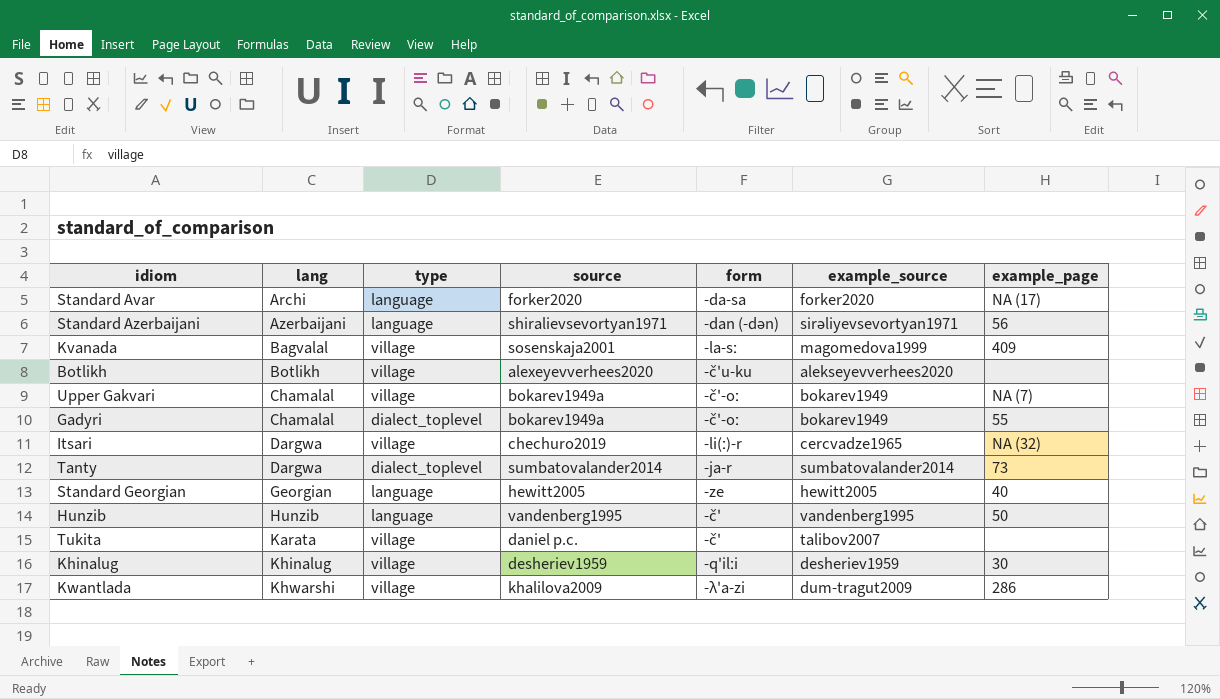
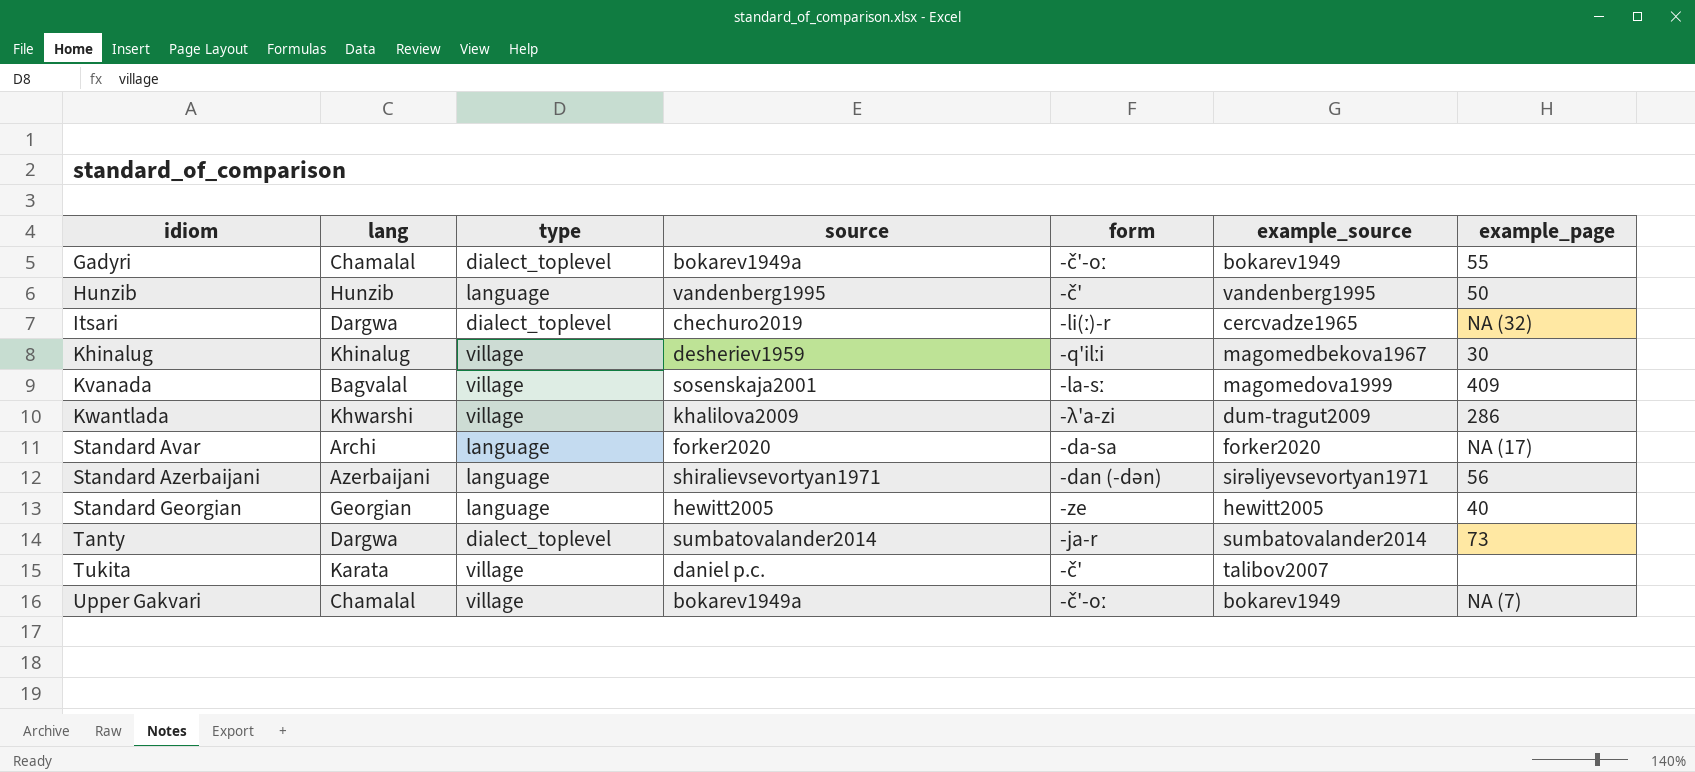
row order: lang ascending -> idiom ascending
row Botlikh: Botlikh | village | alexeyevverhees2020 | -č'u-ku | alekseyevverhees2020 | none -> none
Itsari | type: village -> dialect_toplevel
Khinalug | example_source: desheriev1959 -> magomedbekova1967

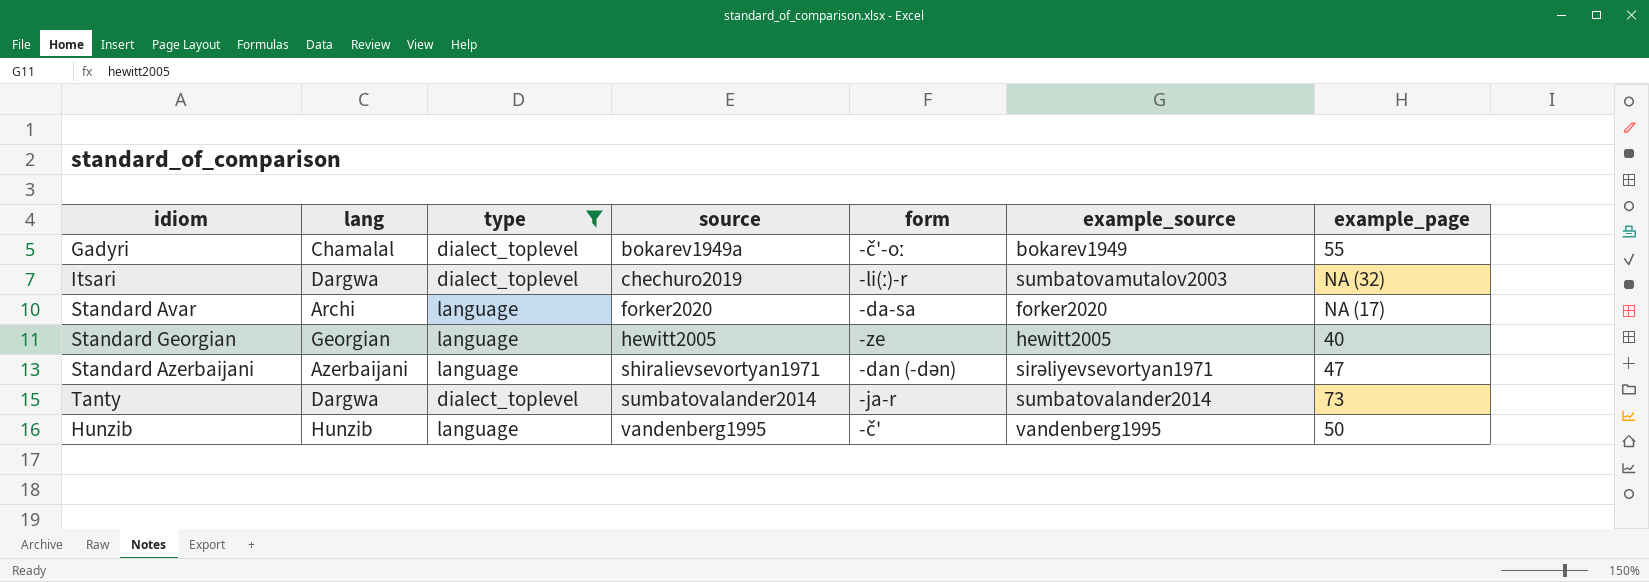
filter: none -> type != village
row order: idiom ascending -> source ascending
Itsari | example_source: cercvadze1965 -> sumbatovamutalov2003
Standard Azerbaijani | example_page: 56 -> 47

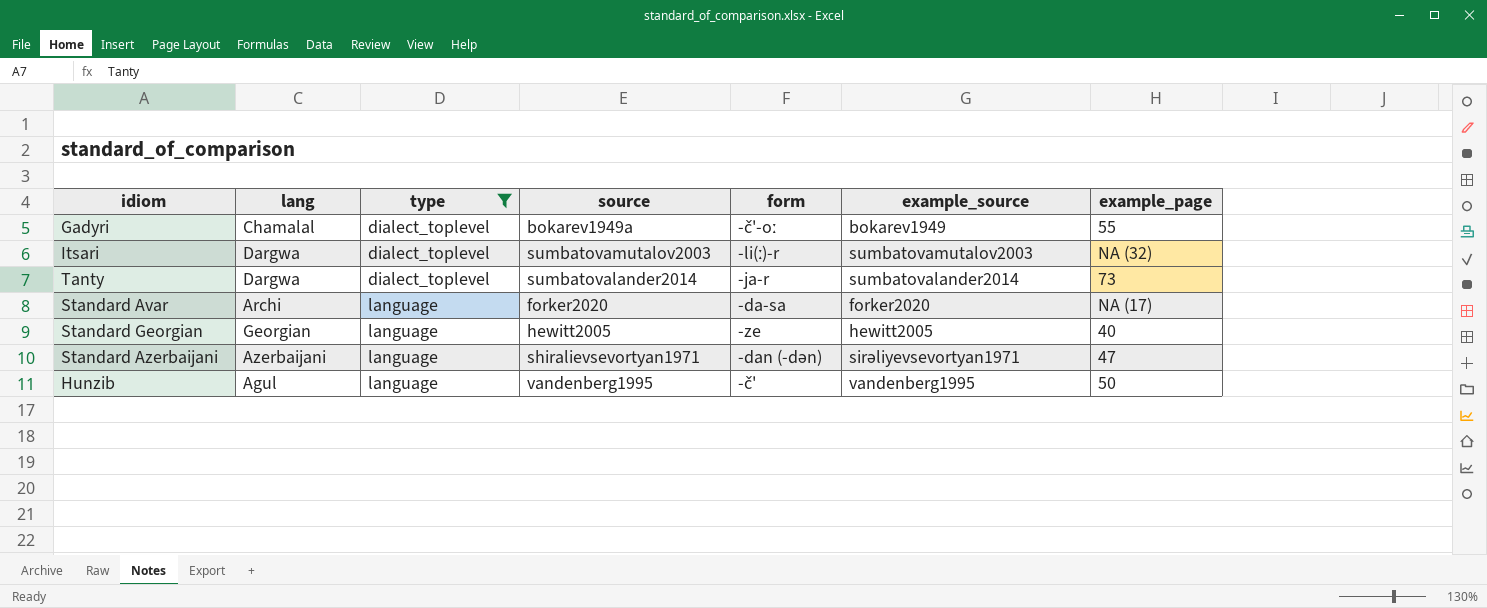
row order: source ascending -> type ascending
Itsari | source: chechuro2019 -> sumbatovamutalov2003
Hunzib | lang: Hunzib -> Agul

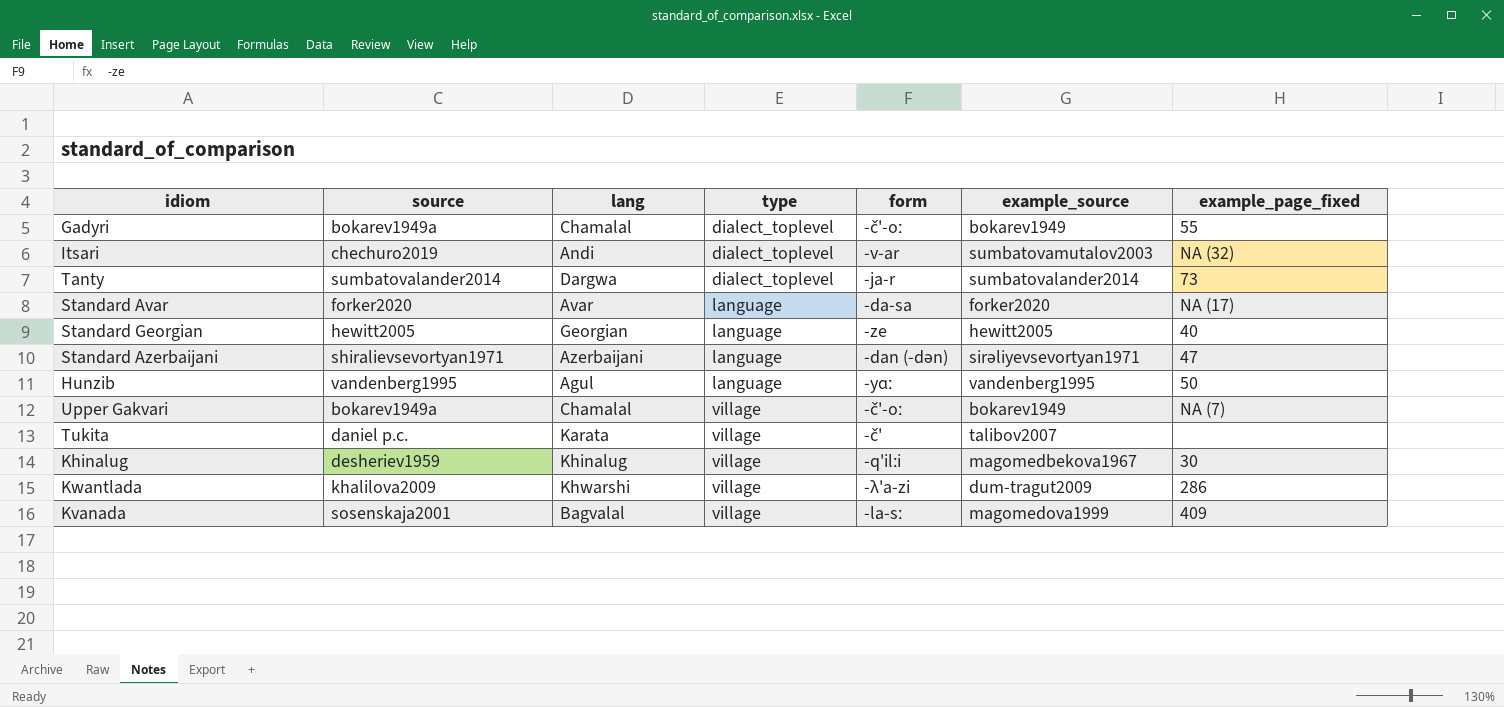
filter: type != village -> none
column source | position: 4 -> 2
column name: example_page -> example_page_fixed
Itsari | source: sumbatovamutalov2003 -> chechuro2019
Itsari | lang: Dargwa -> Andi
Itsari | form: -li(ː)-r -> -v-ar
Standard Avar | lang: Archi -> Avar
Hunzib | form: -č' -> -yɑː

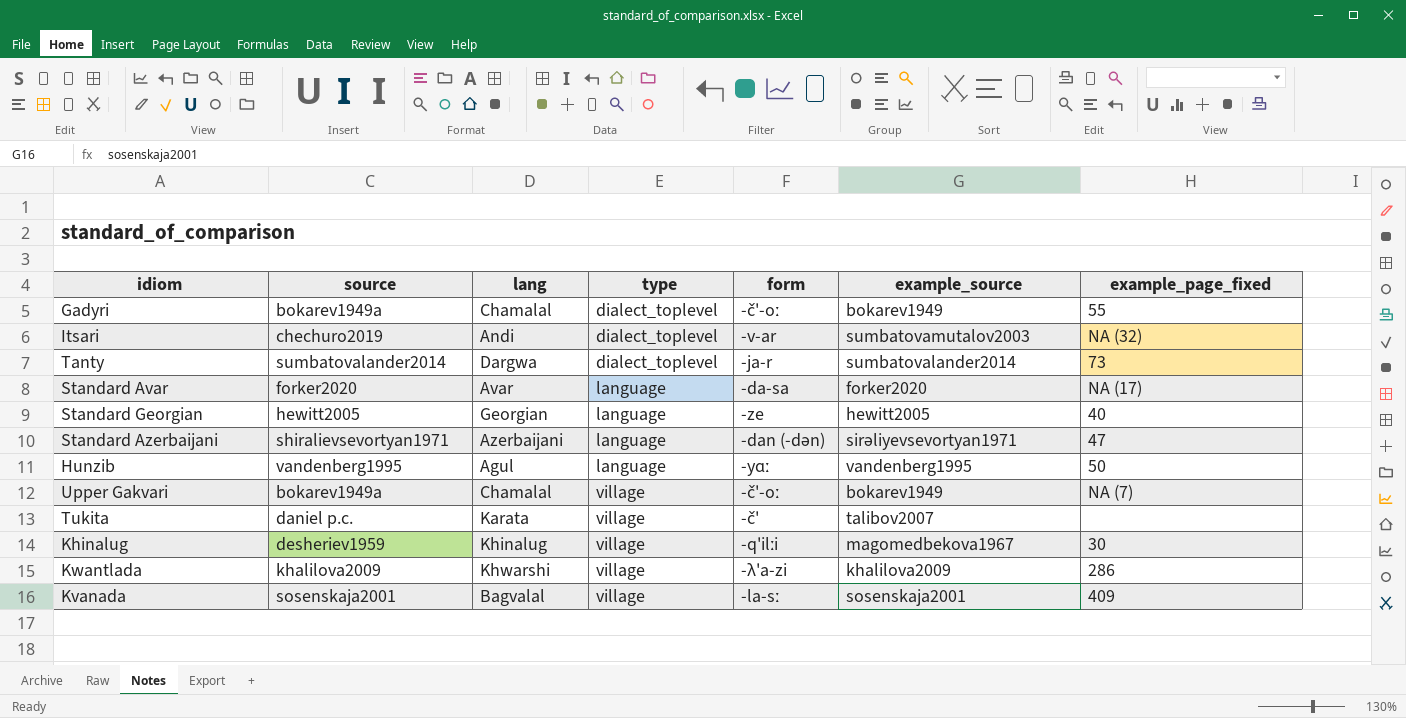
Kwantlada | example_source: dum-tragut2009 -> khalilova2009
Kvanada | example_source: magomedova1999 -> sosenskaja2001

